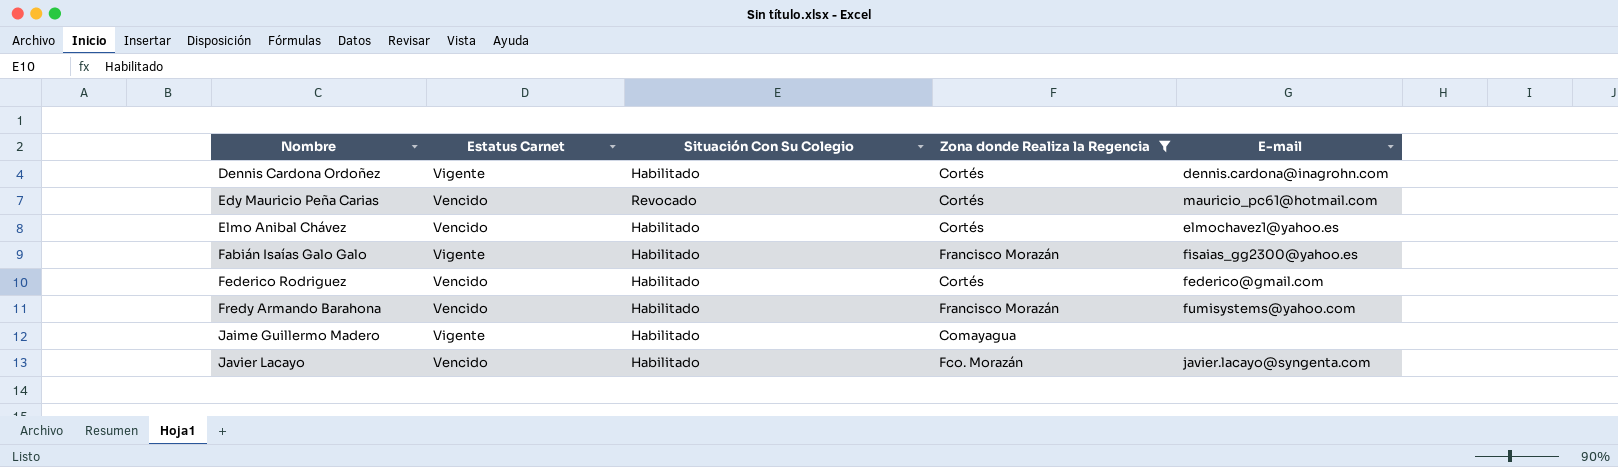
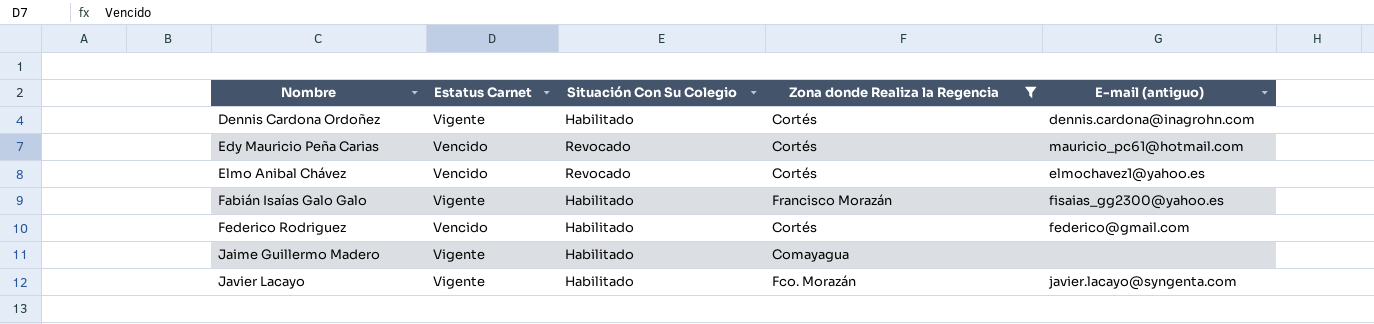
column name: E-mail -> E-mail (antiguo)
row Fredy Armando Barahona: Vencido | Habilitado | Francisco Morazán | fumisystems@yahoo.com -> none
Elmo Anibal Chávez | Situación Con Su Colegio: Habilitado -> Revocado
Javier Lacayo | Estatus Carnet: Vencido -> Vigente

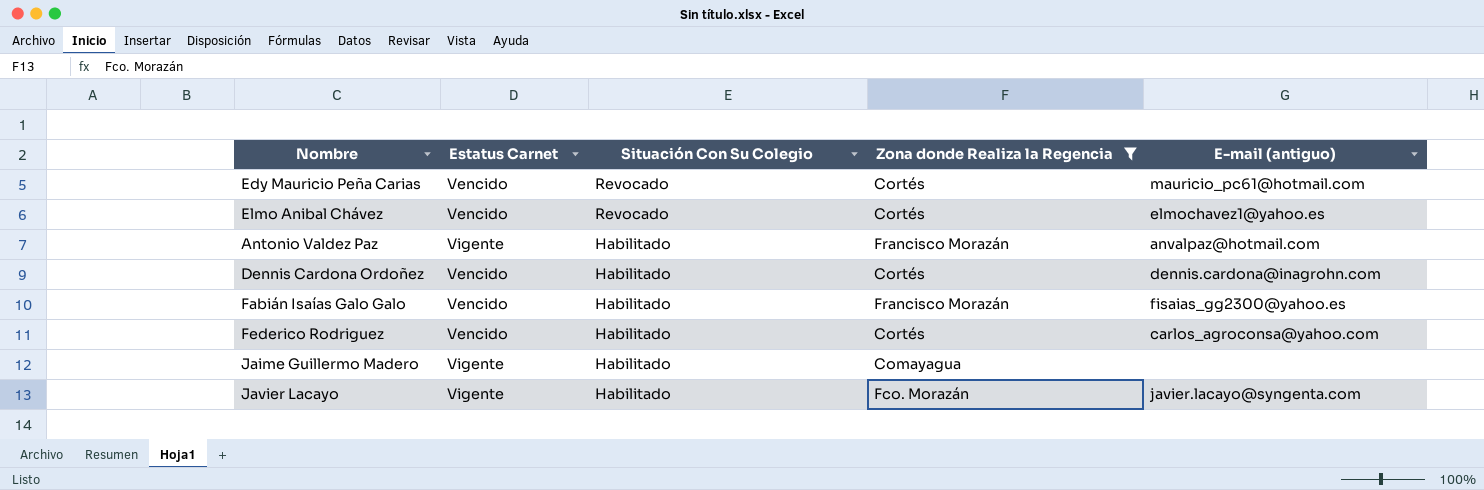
row order: Nombre ascending -> Situación Con Su Colegio descending
row Antonio Valdez Paz: none -> Vigente | Habilitado | Francisco Morazán | anvalpaz@hotmail.com
Dennis Cardona Ordoñez | Estatus Carnet: Vigente -> Vencido
Fabián Isaías Galo Galo | Estatus Carnet: Vigente -> Vencido
Federico Rodriguez | E-mail (antiguo): federico@gmail.com -> carlos_agroconsa@yahoo.com

